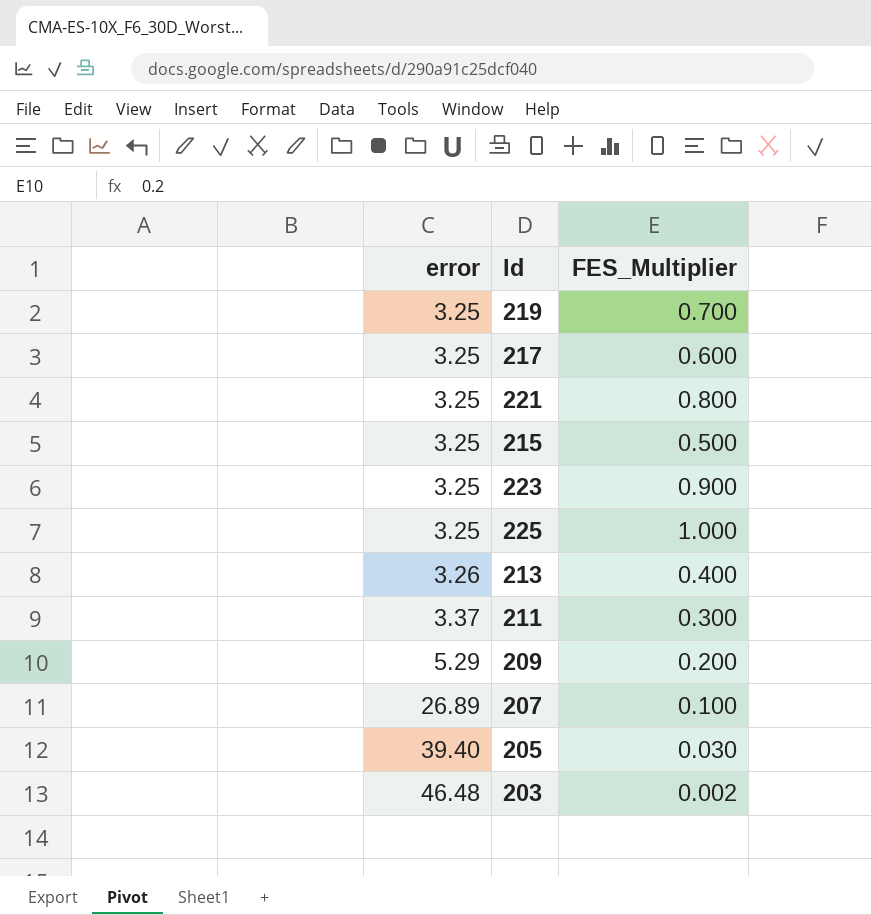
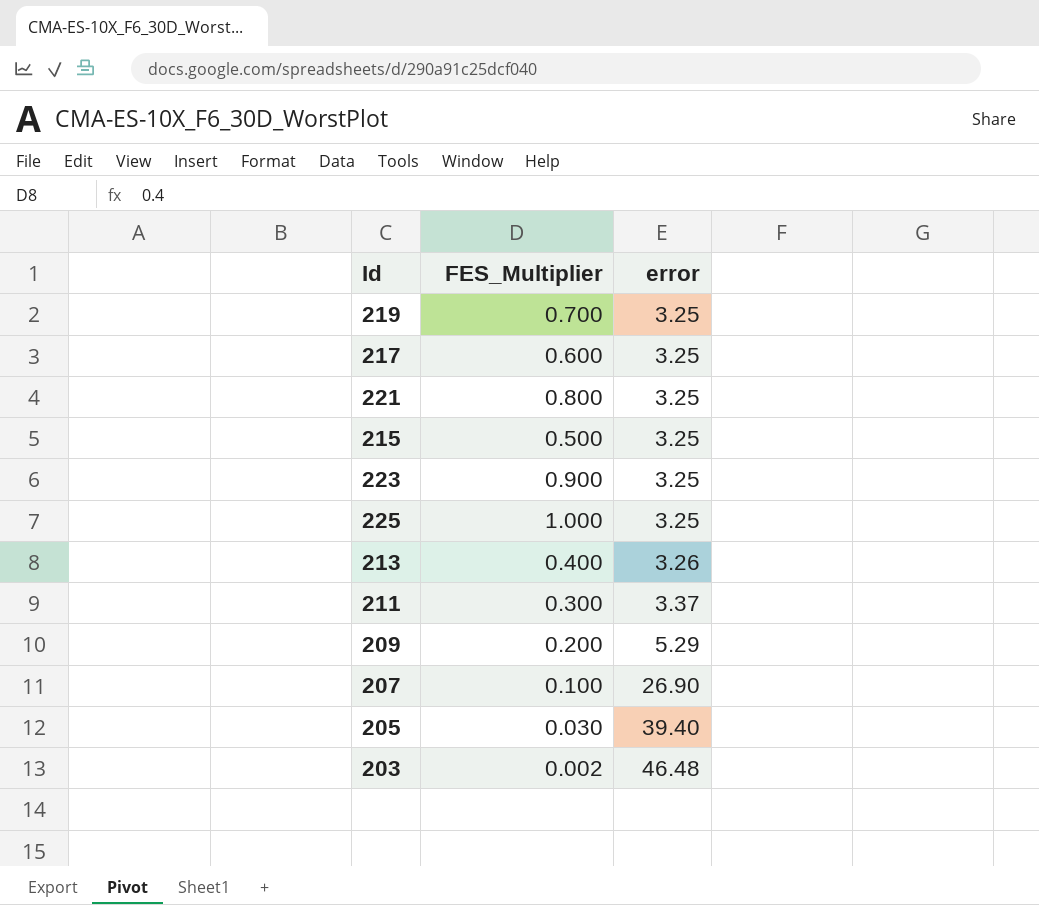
column error | position: 1 -> 3
207 | error: 26.89 -> 26.90

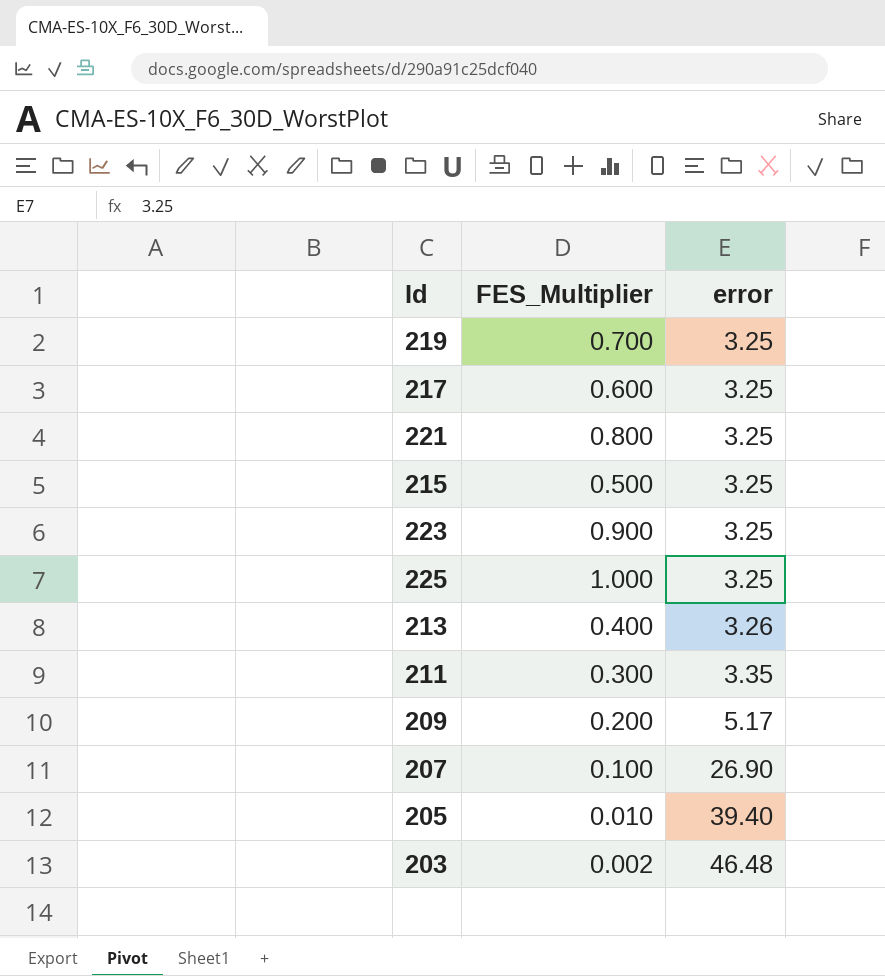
211 | error: 3.37 -> 3.35
209 | error: 5.29 -> 5.17
205 | FES_Multiplier: 0.030 -> 0.010

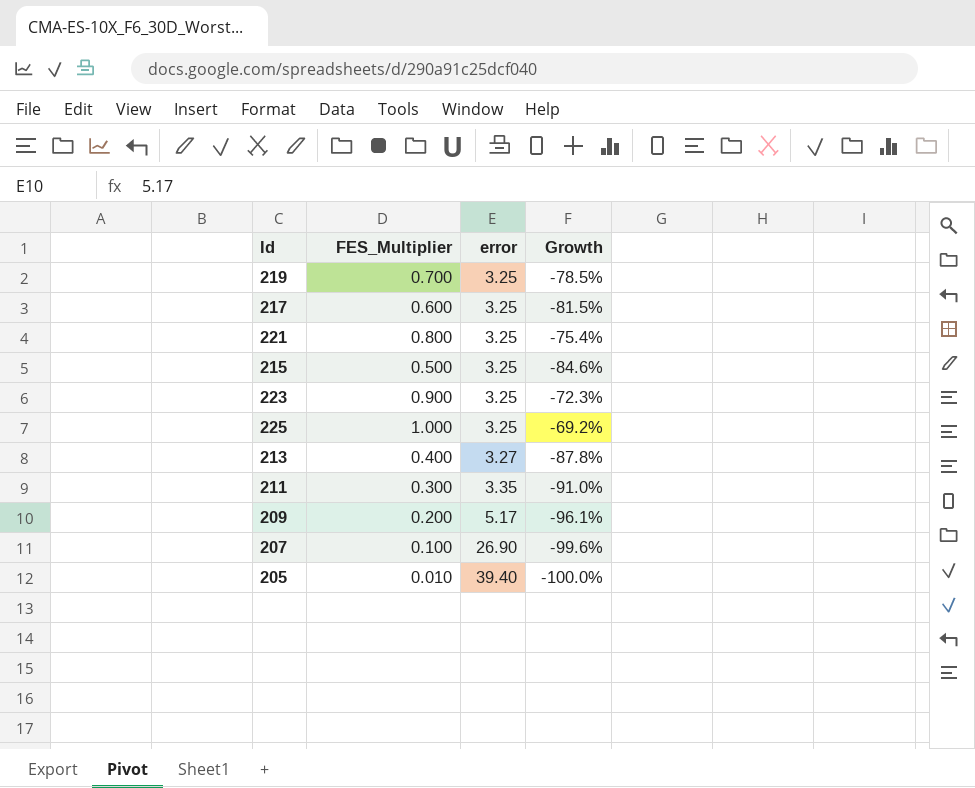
column Growth | formula: none -> ([FES_Multiplier] - [error]) / [error]
row 203: 0.002 | 46.48 -> none
213 | error: 3.26 -> 3.27

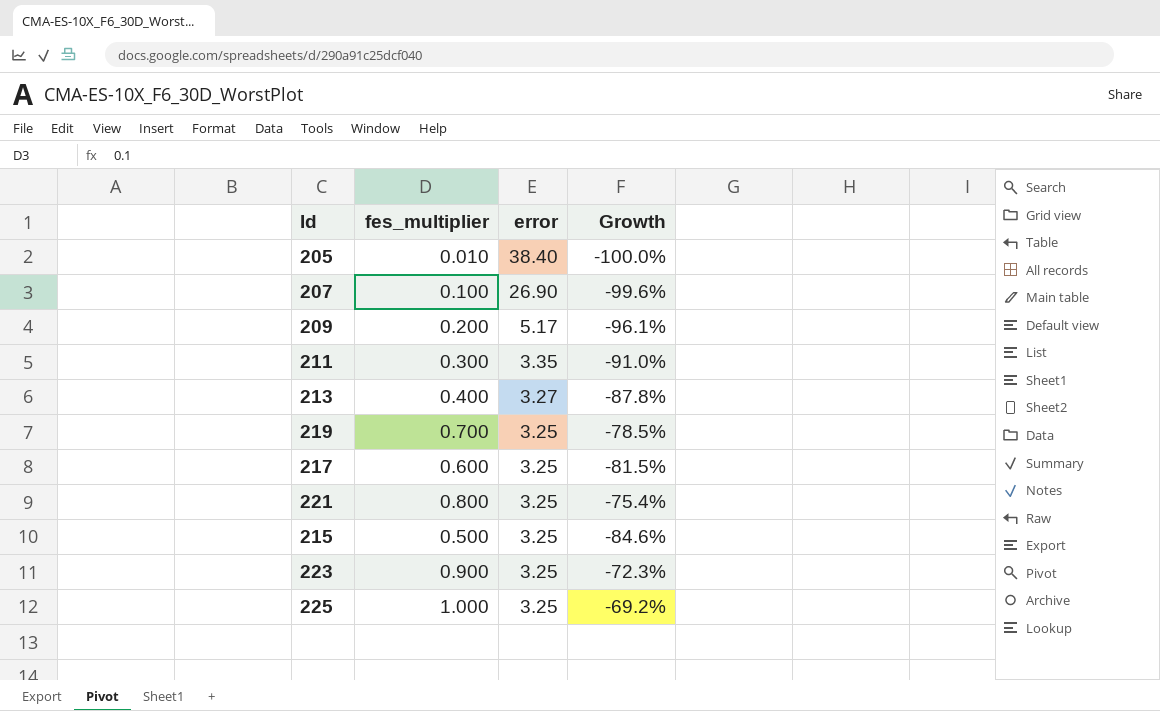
row order: error ascending -> error descending
column name: FES_Multiplier -> fes_multiplier
205 | error: 39.40 -> 38.40

